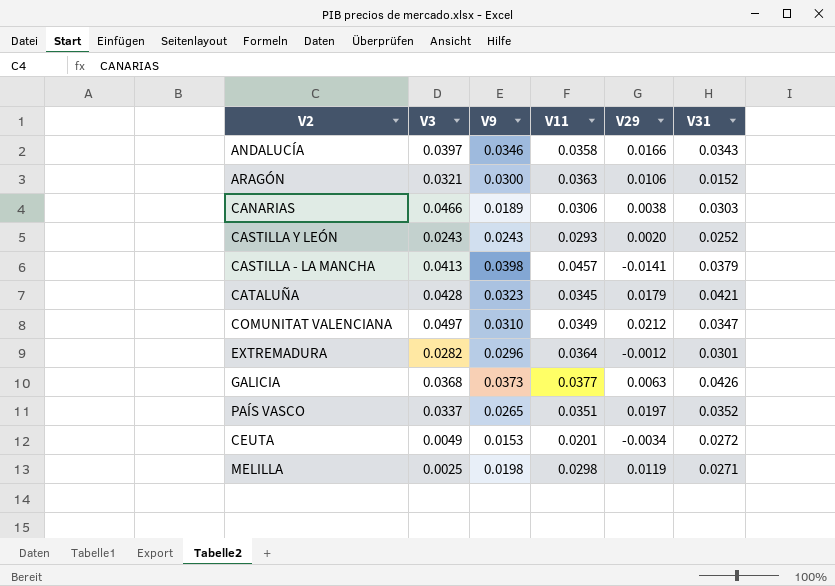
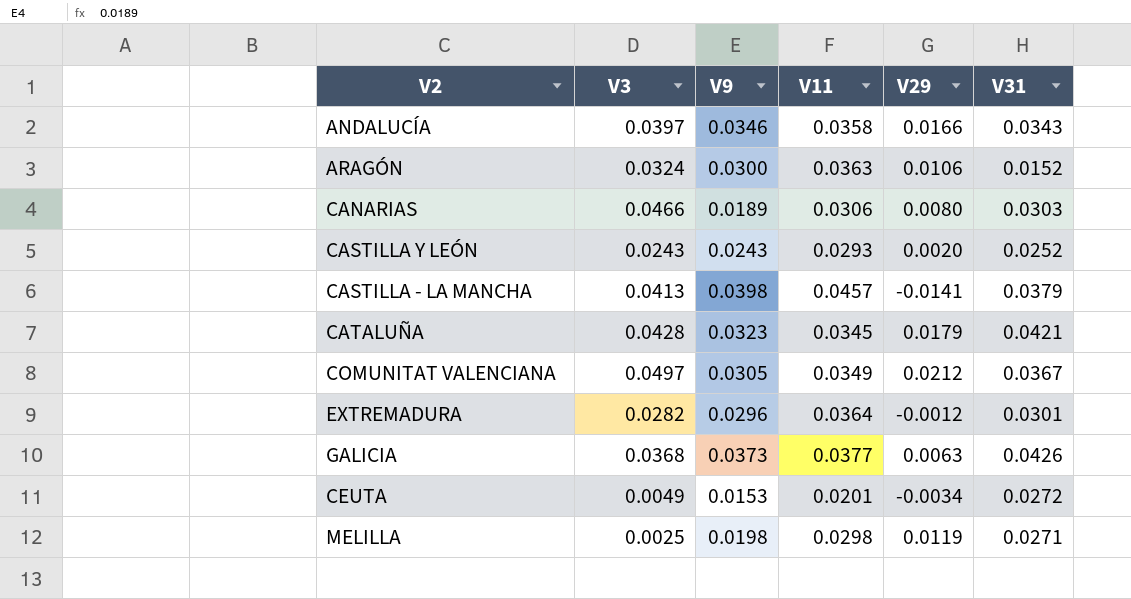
row PAÍS VASCO: 0.0337 | 0.0265 | 0.0351 | 0.0197 | 0.0352 -> none
ARAGÓN | V3: 0.0321 -> 0.0324
CANARIAS | V29: 0.0038 -> 0.0080
COMUNITAT VALENCIANA | V9: 0.0310 -> 0.0305
COMUNITAT VALENCIANA | V31: 0.0347 -> 0.0367

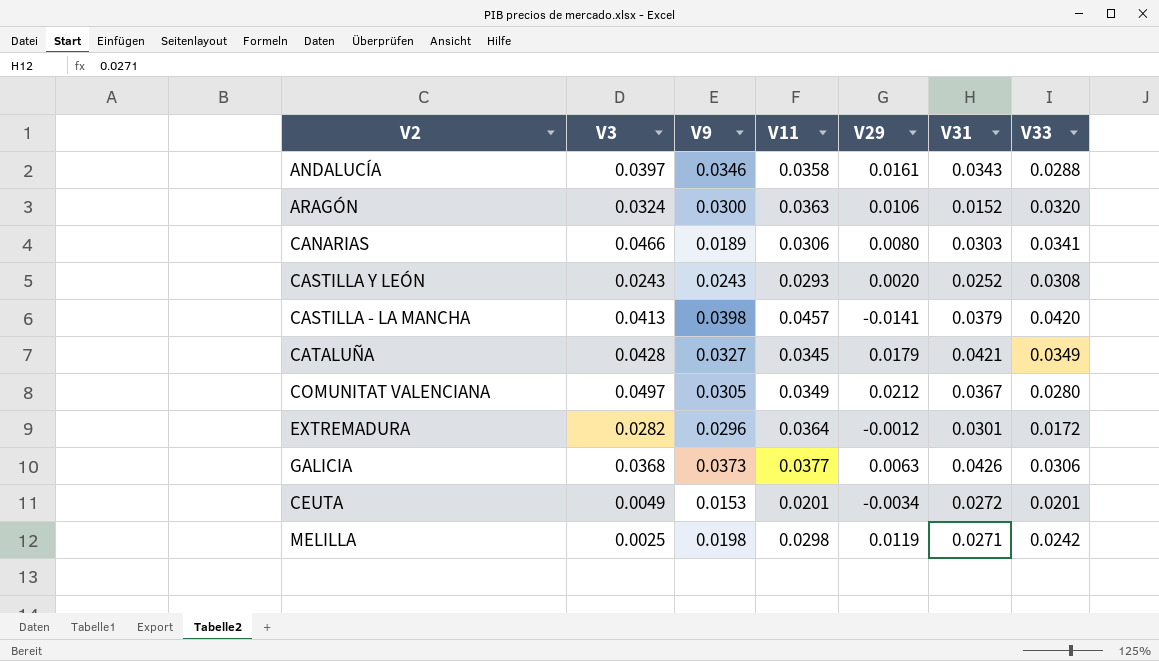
column V33 | position: none -> 7
ANDALUCÍA | V29: 0.0166 -> 0.0161
CATALUÑA | V9: 0.0323 -> 0.0327

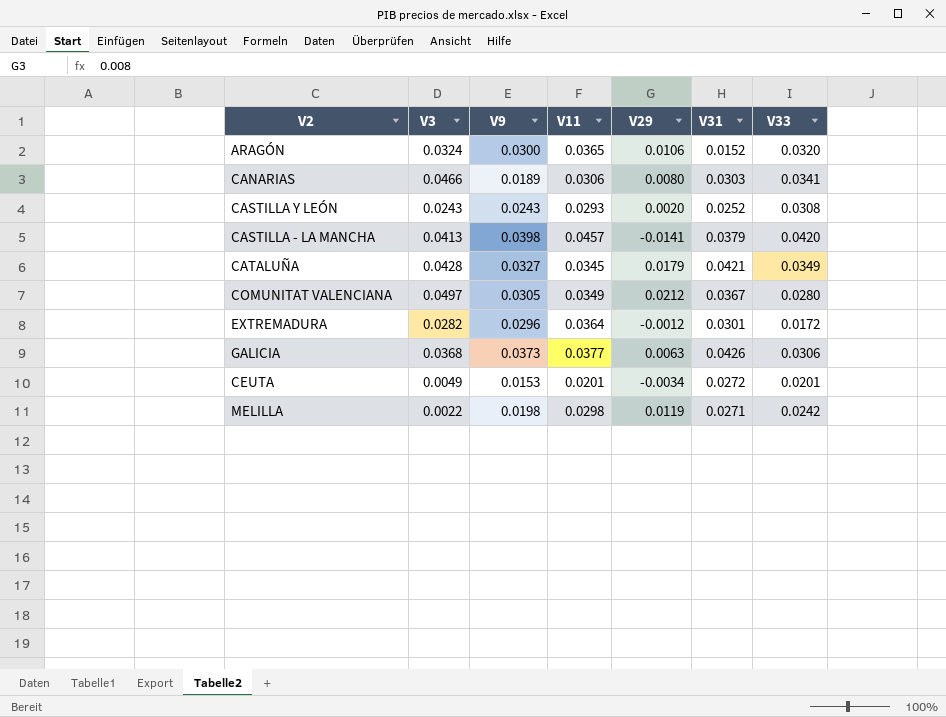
row ANDALUCÍA: 0.0397 | 0.0346 | 0.0358 | 0.0161 | 0.0343 | 0.0288 -> none
ARAGÓN | V11: 0.0363 -> 0.0365
MELILLA | V3: 0.0025 -> 0.0022

